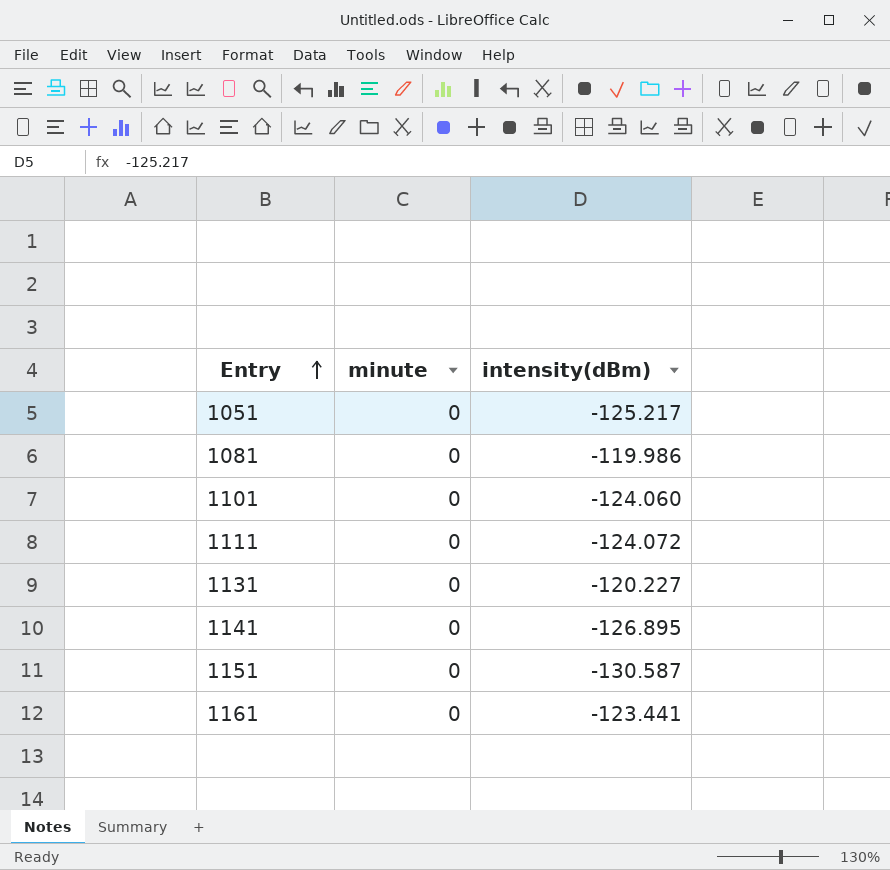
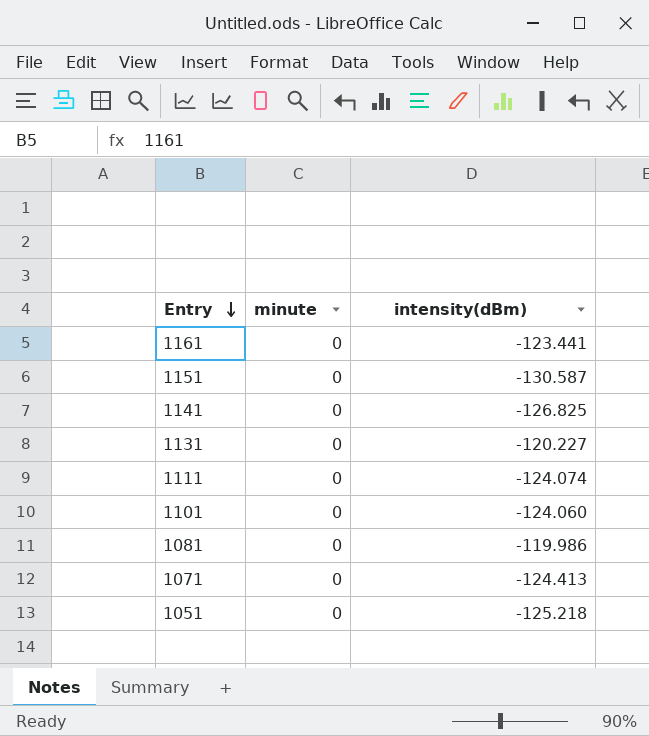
row order: Entry ascending -> Entry descending
1141 | intensity(dBm): -126.895 -> -126.825
1111 | intensity(dBm): -124.072 -> -124.074
row 1071: none -> 0 | -124.413
1051 | intensity(dBm): -125.217 -> -125.218

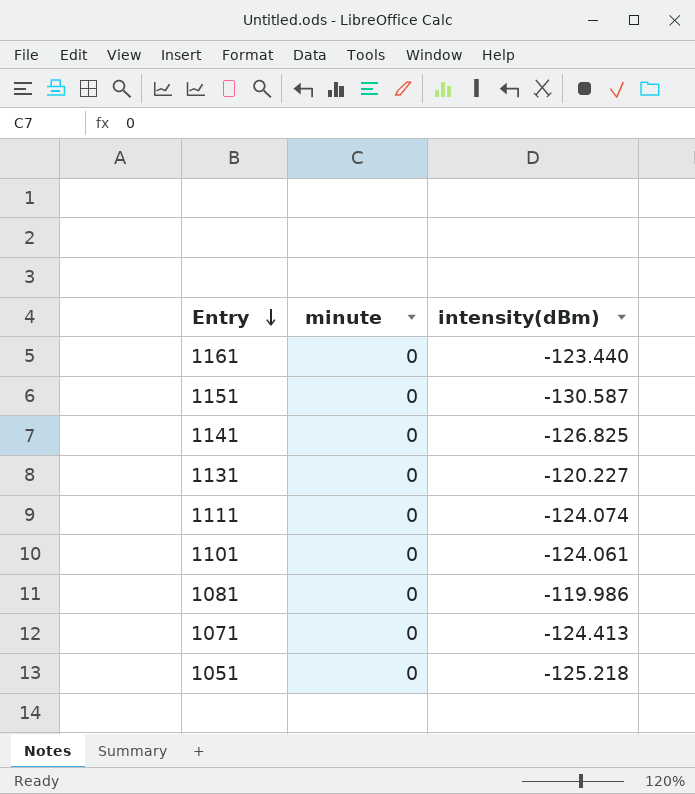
1161 | intensity(dBm): -123.441 -> -123.440
1101 | intensity(dBm): -124.060 -> -124.061

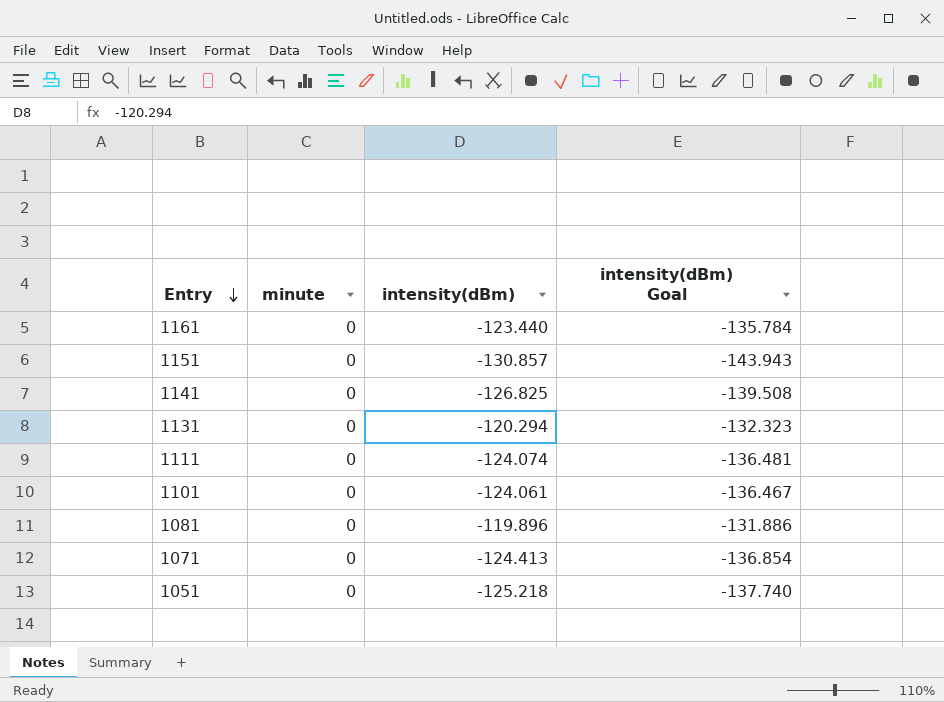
column intensity(dBm) Goal | formula: none -> [intensity(dBm)] * 1.1
1151 | intensity(dBm): -130.587 -> -130.857
1131 | intensity(dBm): -120.227 -> -120.294
1081 | intensity(dBm): -119.986 -> -119.896

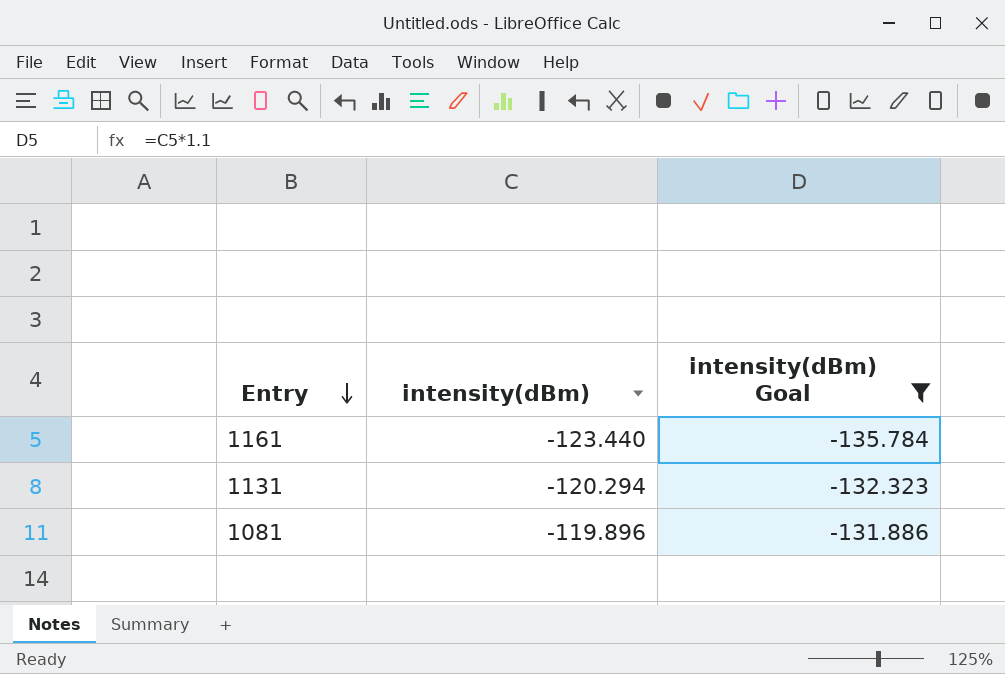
filter: none -> intensity(dBm) Goal >= -135.784
column minute | position: 2 -> none

